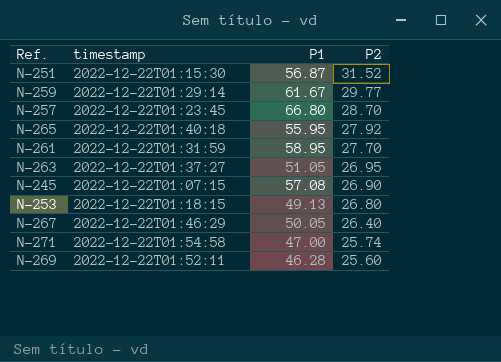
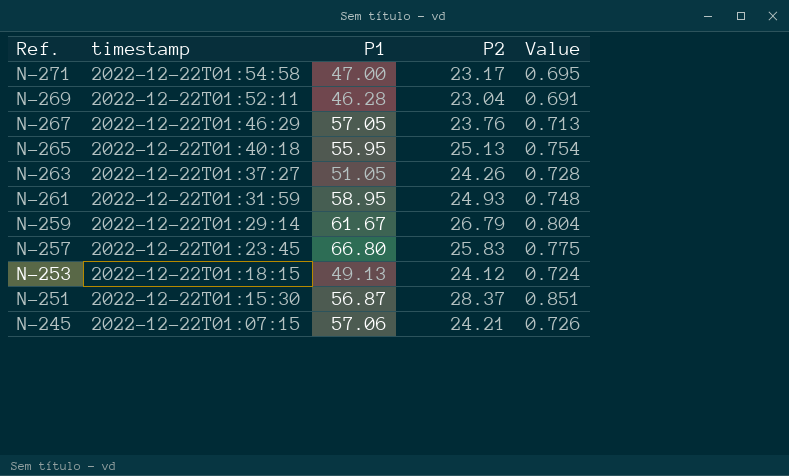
row order: P2 descending -> Ref. descending
column Value | formula: none -> [P2] * 0.03
N-271 | P2: 25.74 -> 23.17
N-269 | P2: 25.60 -> 23.04
N-267 | P1: 50.05 -> 57.05
N-267 | P2: 26.40 -> 23.76
N-265 | P2: 27.92 -> 25.13
N-263 | P2: 26.95 -> 24.26
N-261 | P2: 27.70 -> 24.93
N-259 | P2: 29.77 -> 26.79
N-257 | P2: 28.70 -> 25.83
N-253 | P2: 26.80 -> 24.12
N-251 | P2: 31.52 -> 28.37
N-245 | P1: 57.08 -> 57.06
N-245 | P2: 26.90 -> 24.21

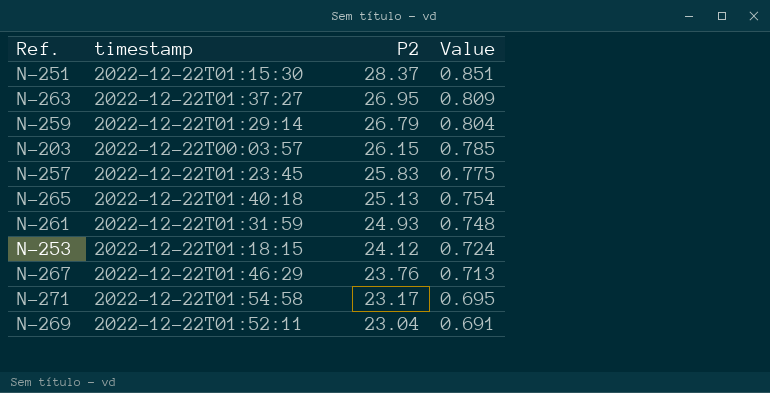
row order: Ref. descending -> P2 descending
column P1 | position: 3 -> none
row N-245: 2022-12-22T01:07:15 | 57.06 | 24.21 | 0.726 -> none
N-263 | P2: 24.26 -> 26.95
N-263 | Value: 0.728 -> 0.809
row N-203: none -> 2022-12-22T00:03:57 | 26.15 | 0.785

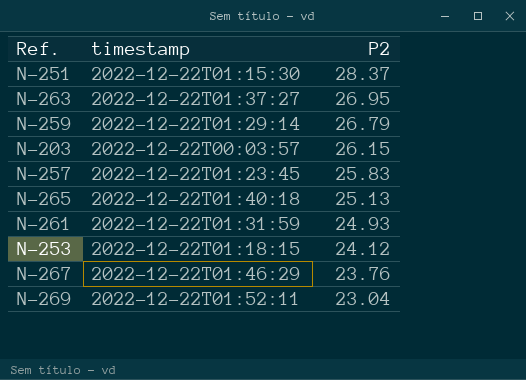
column Value | formula: [P2] * 0.03 -> none
row N-271: 2022-12-22T01:54:58 | 23.17 | 0.695 -> none

